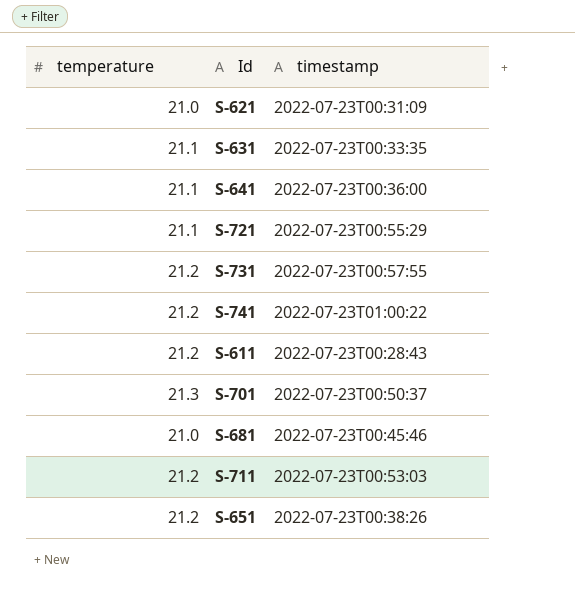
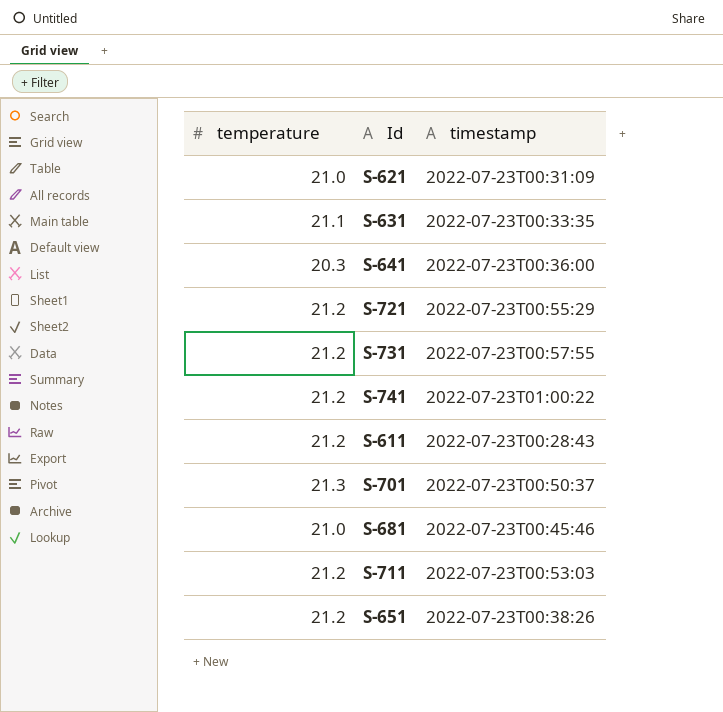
S-641 | temperature: 21.1 -> 20.3
S-721 | temperature: 21.1 -> 21.2

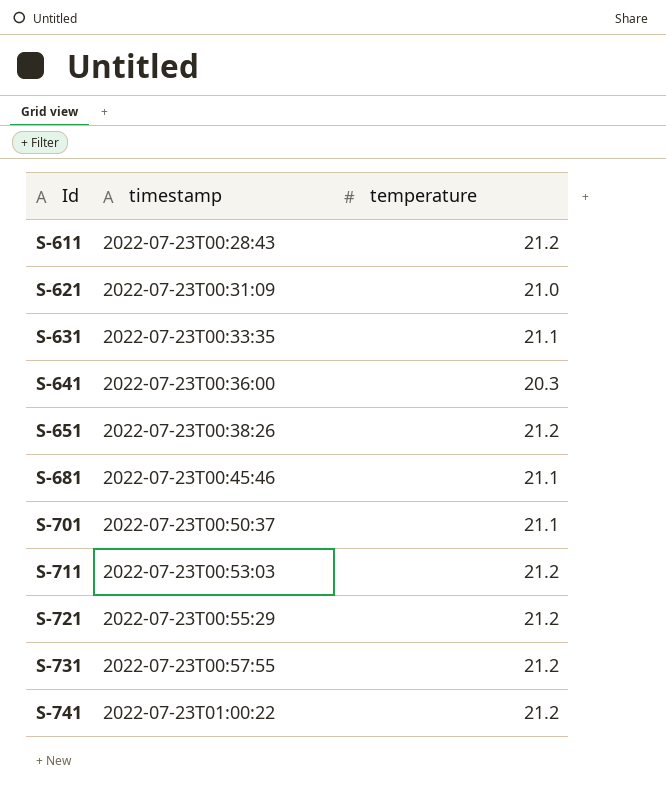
row order: none -> Id ascending
column temperature | position: 1 -> 3
S-681 | temperature: 21.0 -> 21.1
S-701 | temperature: 21.3 -> 21.1

